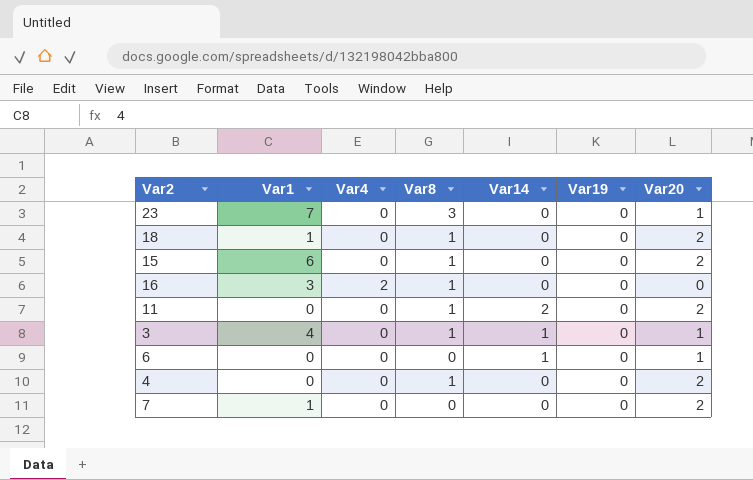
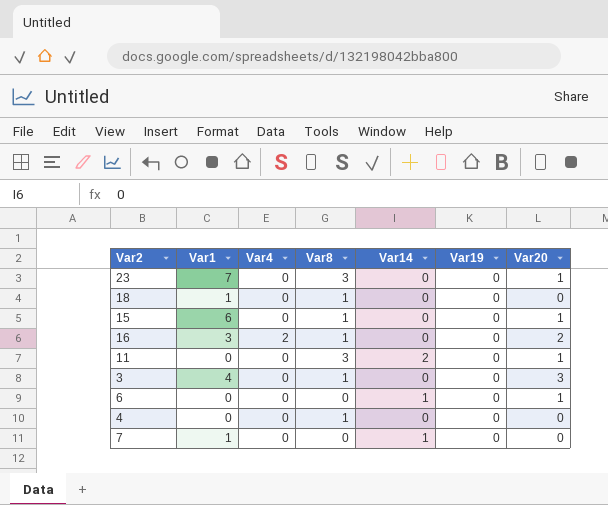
18 | Var20: 2 -> 0
15 | Var20: 2 -> 1
16 | Var20: 0 -> 2
11 | Var8: 1 -> 3
11 | Var20: 2 -> 1
3 | Var14: 1 -> 0
3 | Var20: 1 -> 3
4 | Var20: 2 -> 0
7 | Var14: 0 -> 1
7 | Var20: 2 -> 0

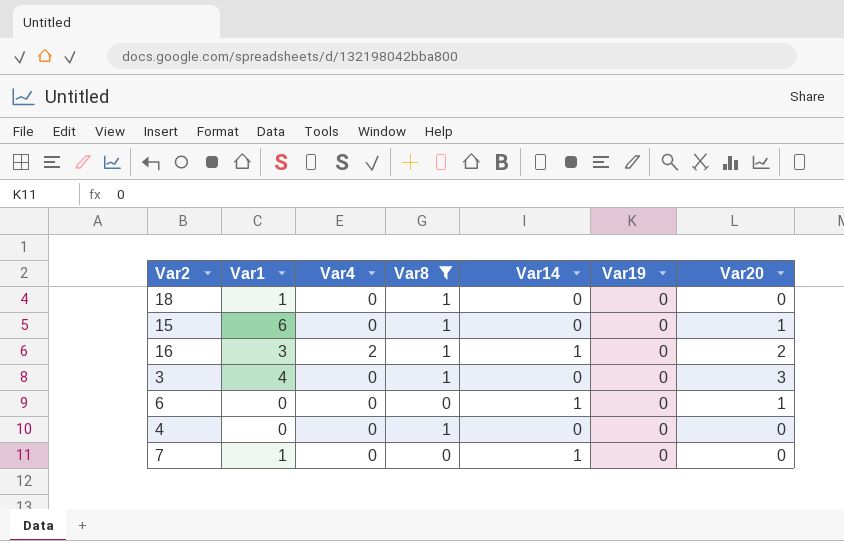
filter: none -> Var8 != 3
16 | Var14: 0 -> 1

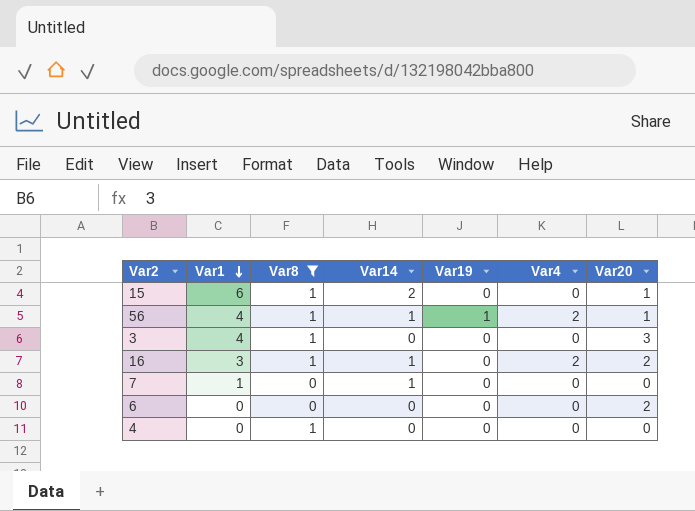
row order: none -> Var1 descending
column Var4 | position: 3 -> 6
row 18: 1 | 0 | 1 | 0 | 0 | 0 -> none
15 | Var14: 0 -> 2
row 56: none -> 4 | 1 | 1 | 1 | 2 | 1
6 | Var14: 1 -> 0
6 | Var20: 1 -> 2

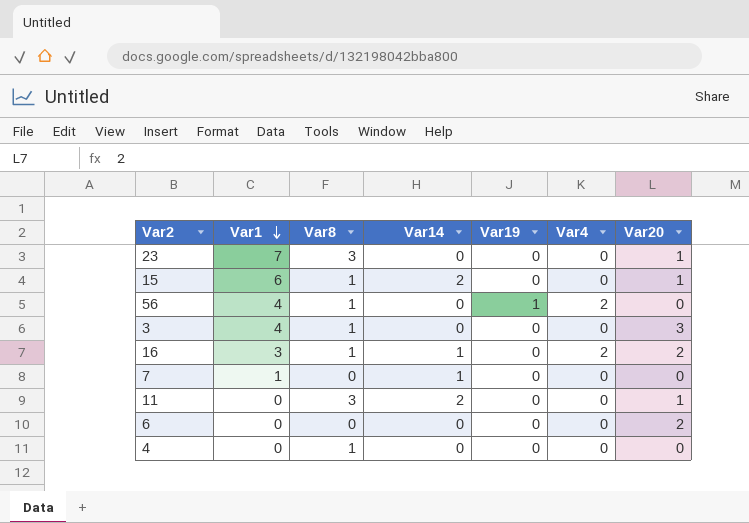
filter: Var8 != 3 -> none
56 | Var14: 1 -> 0
56 | Var20: 1 -> 0

